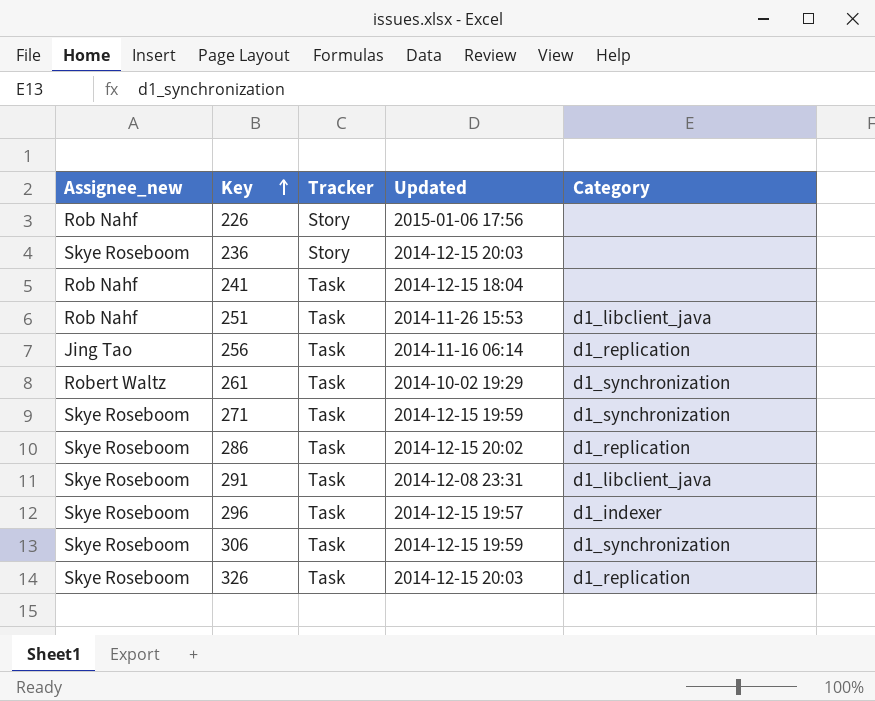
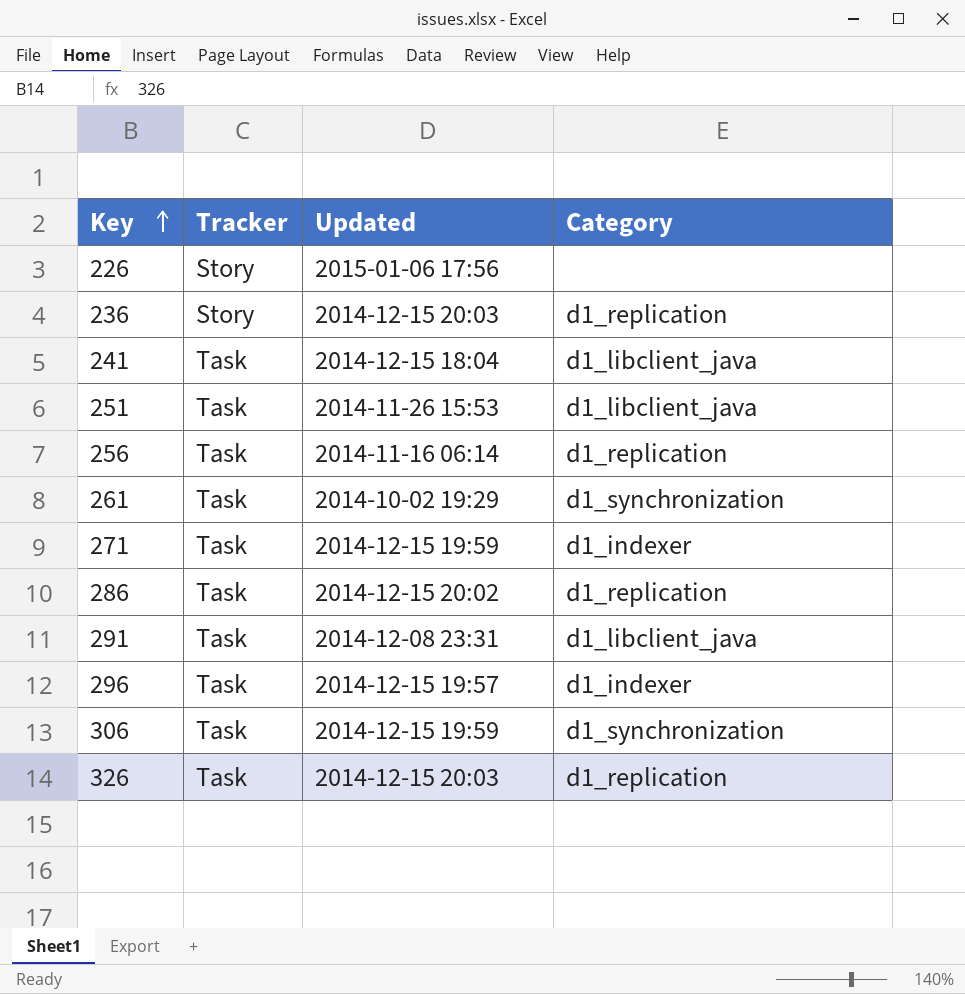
column Assignee_new | position: 1 -> none
236 | Category: none -> d1_replication
241 | Category: none -> d1_libclient_java
271 | Category: d1_synchronization -> d1_indexer

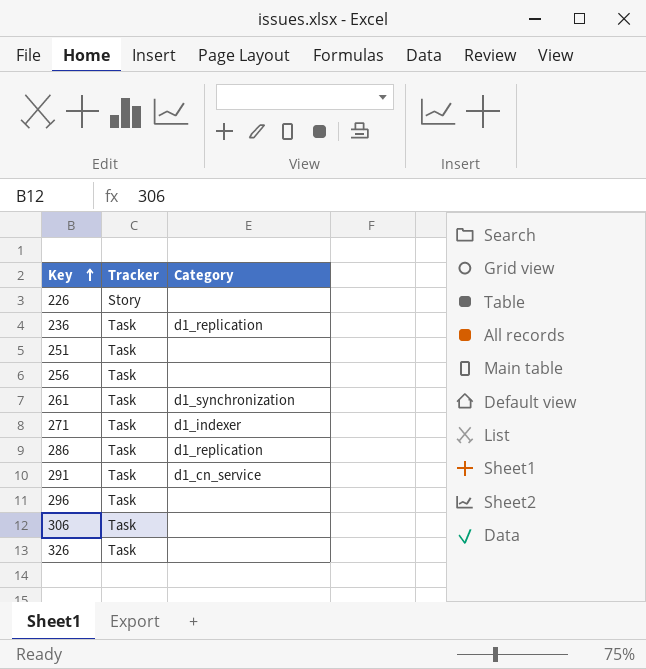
column Updated | position: 3 -> none
row 241: Task | 2014-12-15 18:04 | d1_libclient_java -> none
236 | Tracker: Story -> Task
251 | Category: d1_libclient_java -> none
256 | Category: d1_replication -> none
291 | Category: d1_libclient_java -> d1_cn_service
296 | Category: d1_indexer -> none
306 | Category: d1_synchronization -> none
326 | Category: d1_replication -> none

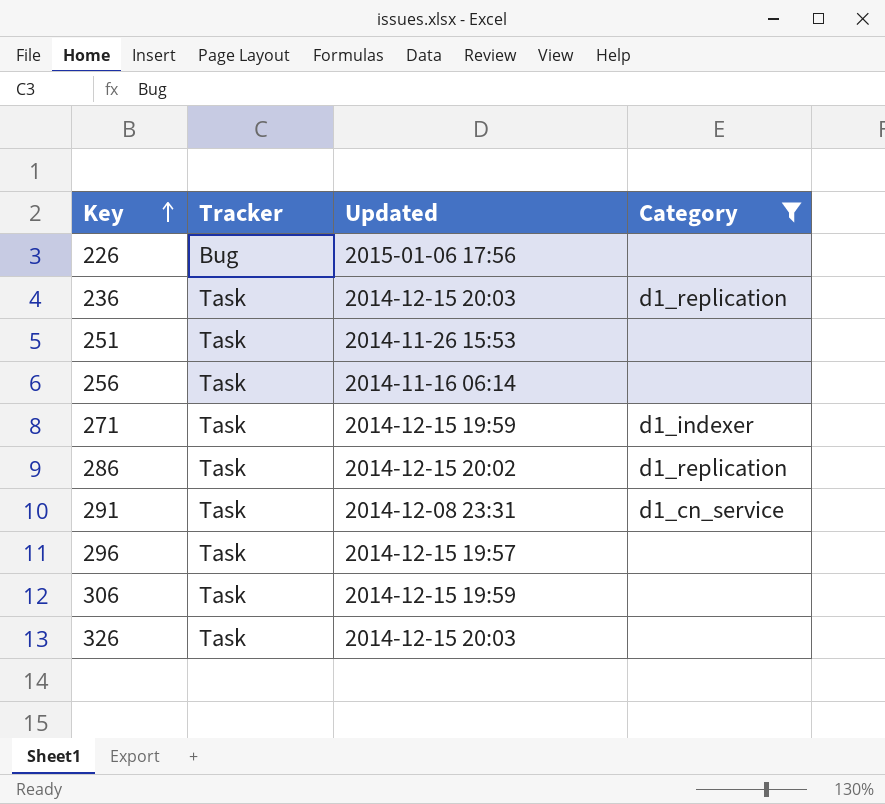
filter: none -> Category != d1_synchronization
column Updated | position: none -> 3
226 | Tracker: Story -> Bug

